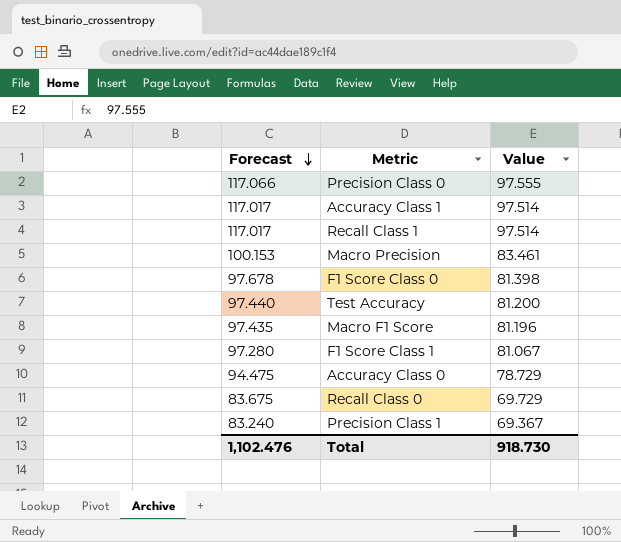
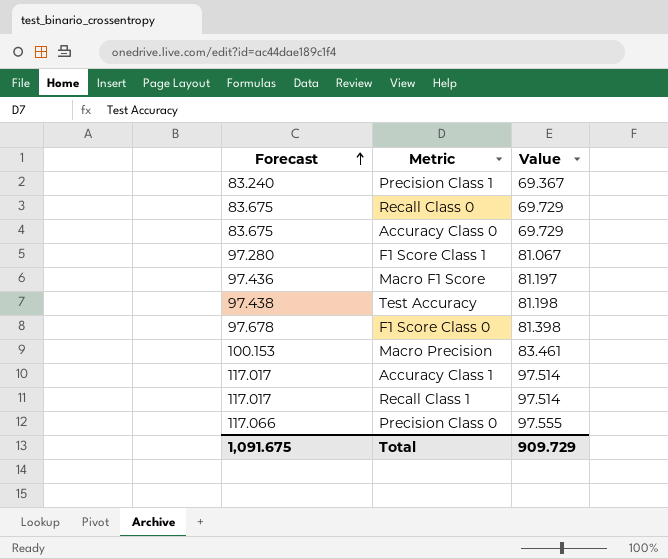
row order: Forecast descending -> Forecast ascending
Accuracy Class 0 | Forecast: 94.475 -> 83.675
Accuracy Class 0 | Value: 78.729 -> 69.729
Macro F1 Score | Forecast: 97.435 -> 97.436
Macro F1 Score | Value: 81.196 -> 81.197
Test Accuracy | Forecast: 97.440 -> 97.438
Test Accuracy | Value: 81.200 -> 81.198
Total | Forecast: 1,102.476 -> 1,091.675
Total | Value: 918.730 -> 909.729

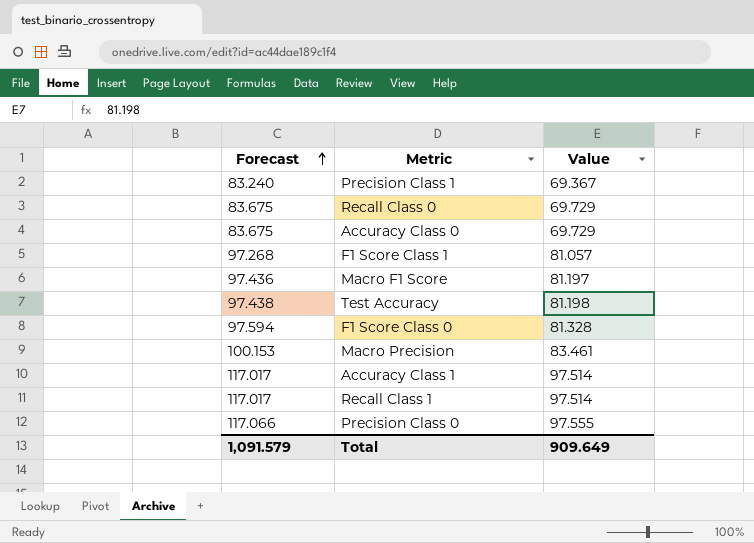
F1 Score Class 1 | Forecast: 97.280 -> 97.268
F1 Score Class 1 | Value: 81.067 -> 81.057
F1 Score Class 0 | Forecast: 97.678 -> 97.594
F1 Score Class 0 | Value: 81.398 -> 81.328
Total | Forecast: 1,091.675 -> 1,091.579
Total | Value: 909.729 -> 909.649

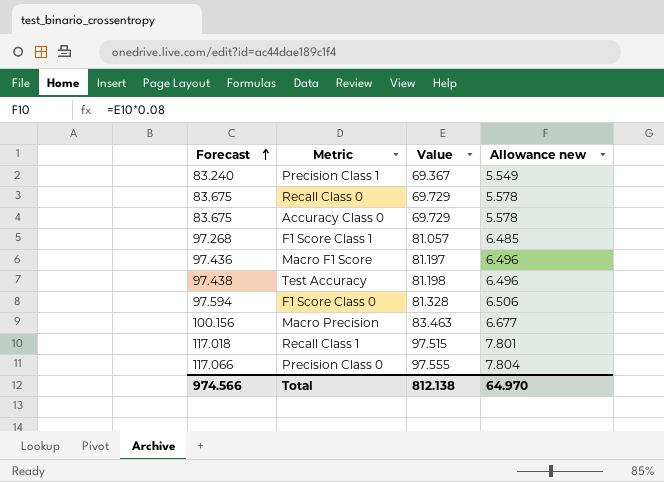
column Allowance new | formula: none -> [Value] * 0.08
row Accuracy Class 1: 117.017 | 97.514 -> none
Macro Precision | Forecast: 100.153 -> 100.156
Macro Precision | Value: 83.461 -> 83.463
Recall Class 1 | Forecast: 117.017 -> 117.018
Recall Class 1 | Value: 97.514 -> 97.515
Total | Forecast: 1,091.579 -> 974.566
Total | Value: 909.649 -> 812.138

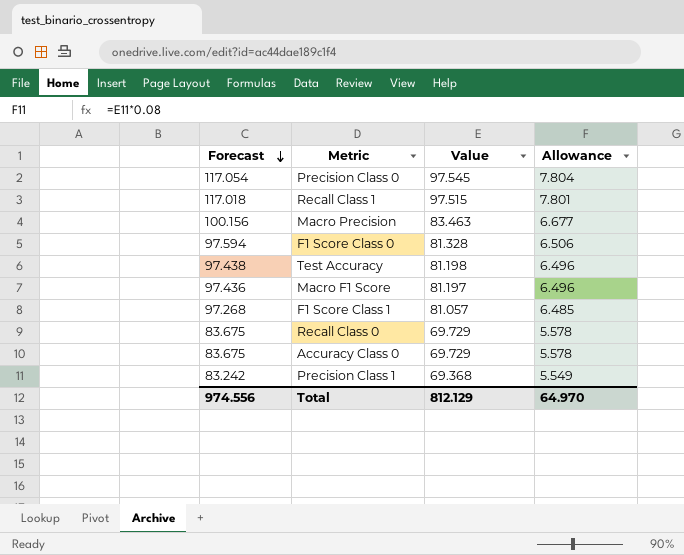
row order: Forecast ascending -> Forecast descending
column name: Allowance new -> Allowance
Precision Class 0 | Forecast: 117.066 -> 117.054
Precision Class 0 | Value: 97.555 -> 97.545
Precision Class 1 | Forecast: 83.240 -> 83.242
Precision Class 1 | Value: 69.367 -> 69.368
Total | Forecast: 974.566 -> 974.556
Total | Value: 812.138 -> 812.129

